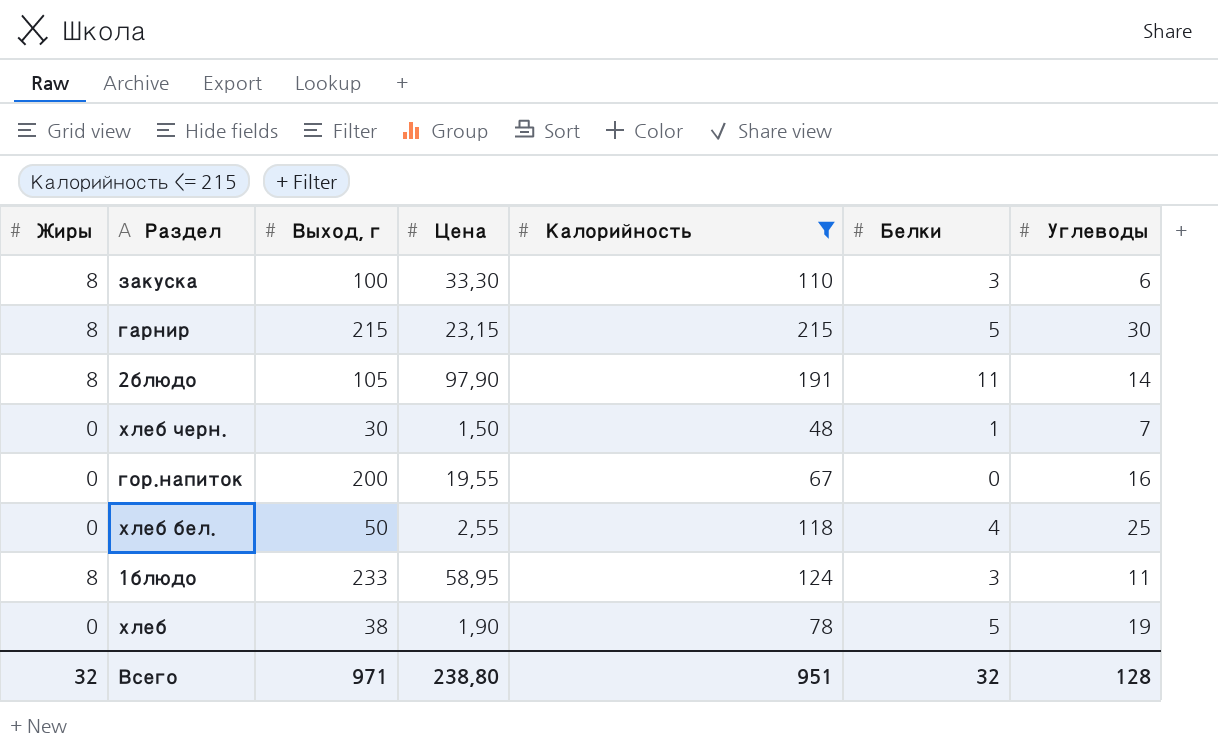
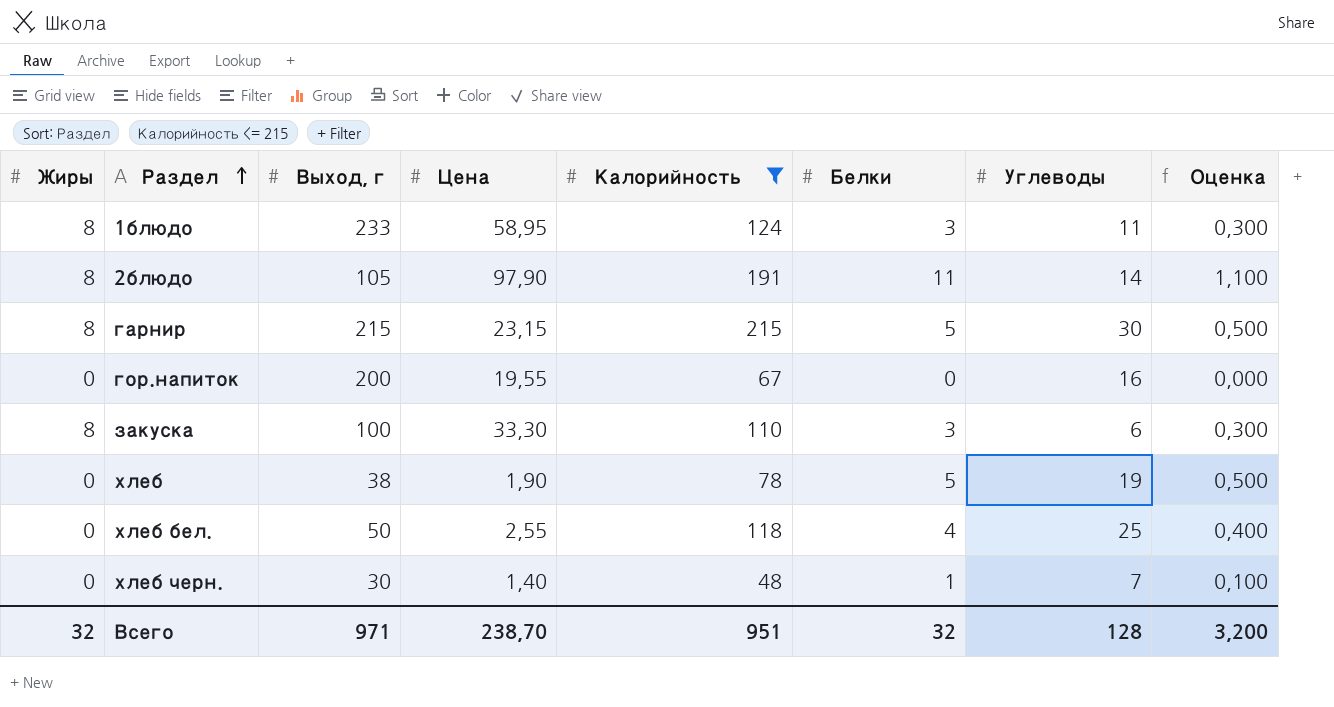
row order: none -> Раздел ascending
column Оценка | formula: none -> [Белки] * 0,1
хлеб черн. | Цена: 1,50 -> 1,40
Всего | Цена: 238,80 -> 238,70

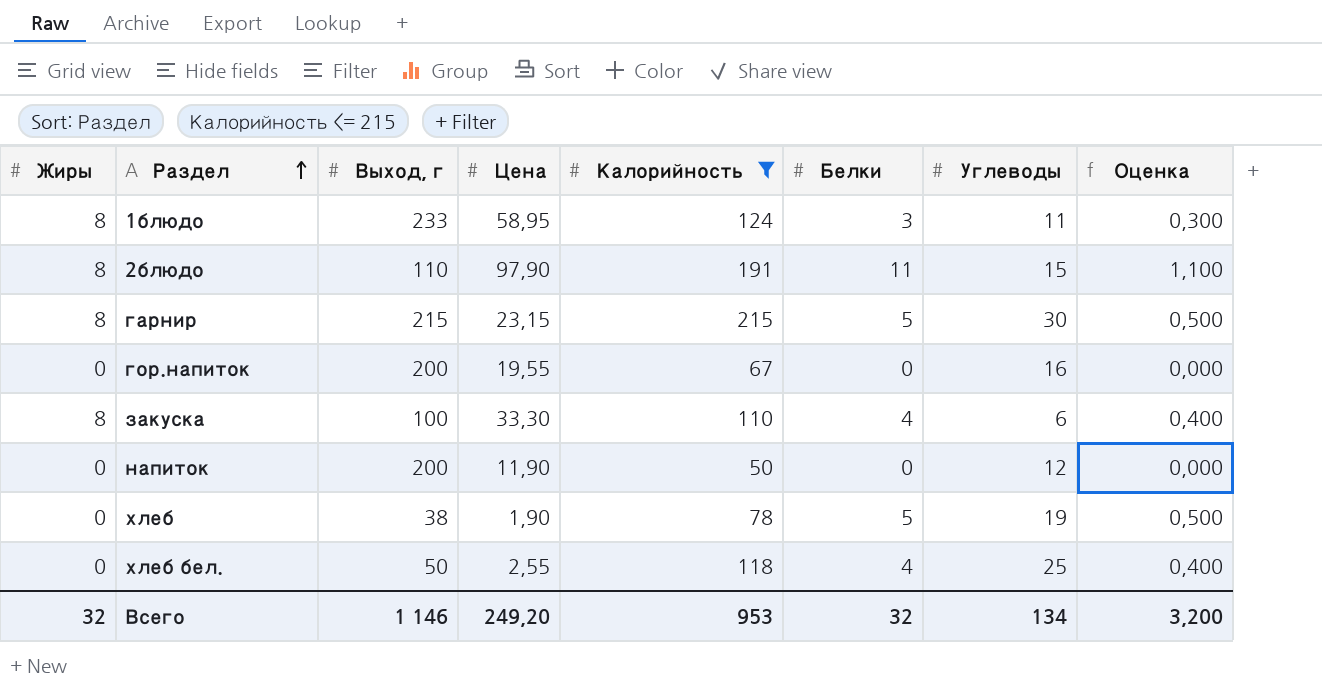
row хлеб черн.: 0 | 30 | 1,40 | 48 | 1 | 7 | 0,100 -> none
2блюдо | Выход, г: 105 -> 110
2блюдо | Углеводы: 14 -> 15
закуска | Белки: 3 -> 4
закуска | Оценка: 0,300 -> 0,400
row напиток: none -> 0 | 200 | 11,90 | 50 | 0 | 12 | 0,000
Всего | Выход, г: 971 -> 1 146
Всего | Цена: 238,70 -> 249,20
Всего | Калорийность: 951 -> 953
Всего | Углеводы: 128 -> 134

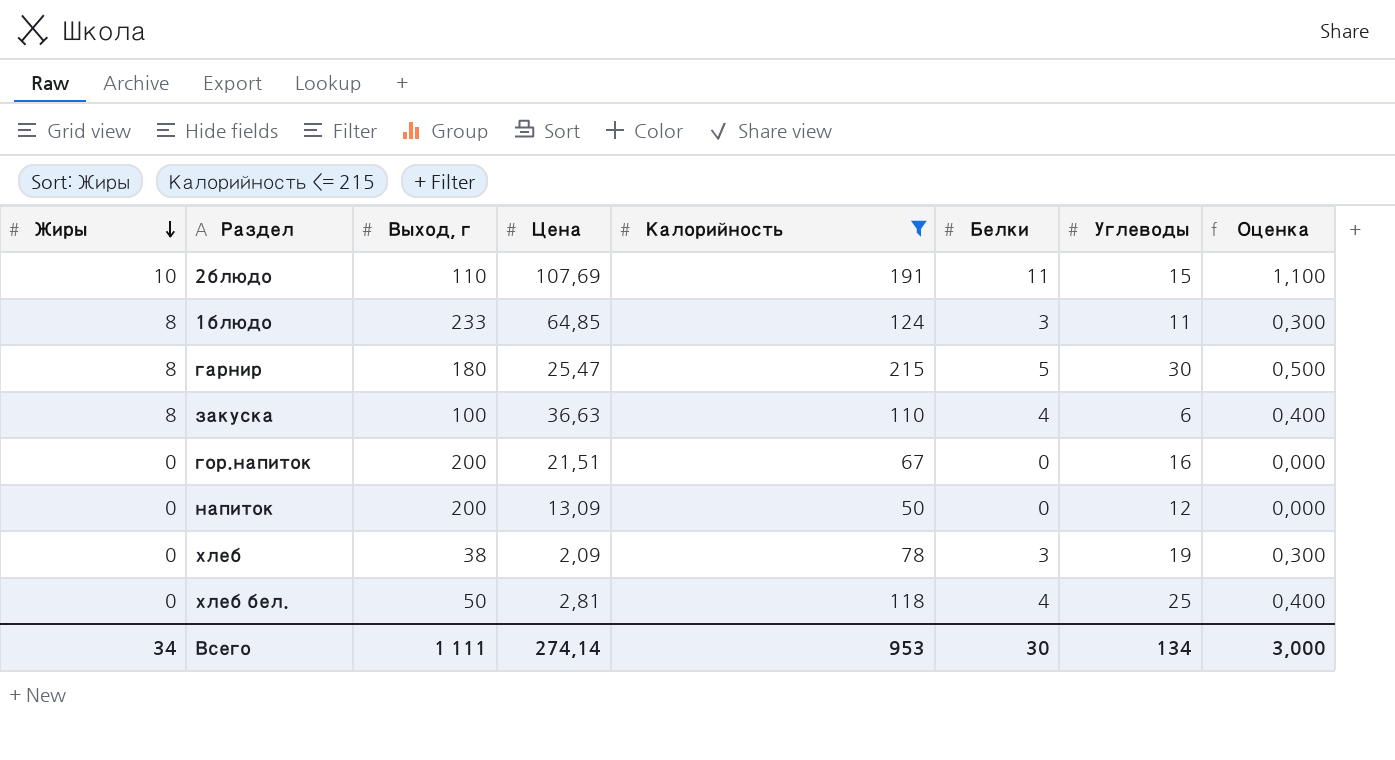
row order: Раздел ascending -> Жиры descending
2блюдо | Жиры: 8 -> 10
2блюдо | Цена: 97,90 -> 107,69
1блюдо | Цена: 58,95 -> 64,85
гарнир | Выход, г: 215 -> 180
гарнир | Цена: 23,15 -> 25,47
закуска | Цена: 33,30 -> 36,63
гор.напиток | Цена: 19,55 -> 21,51
напиток | Цена: 11,90 -> 13,09
хлеб | Цена: 1,90 -> 2,09
хлеб | Белки: 5 -> 3
хлеб | Оценка: 0,500 -> 0,300
хлеб бел. | Цена: 2,55 -> 2,81
Всего | Жиры: 32 -> 34
Всего | Выход, г: 1 146 -> 1 111
Всего | Цена: 249,20 -> 274,14
Всего | Белки: 32 -> 30
Всего | Оценка: 3,200 -> 3,000

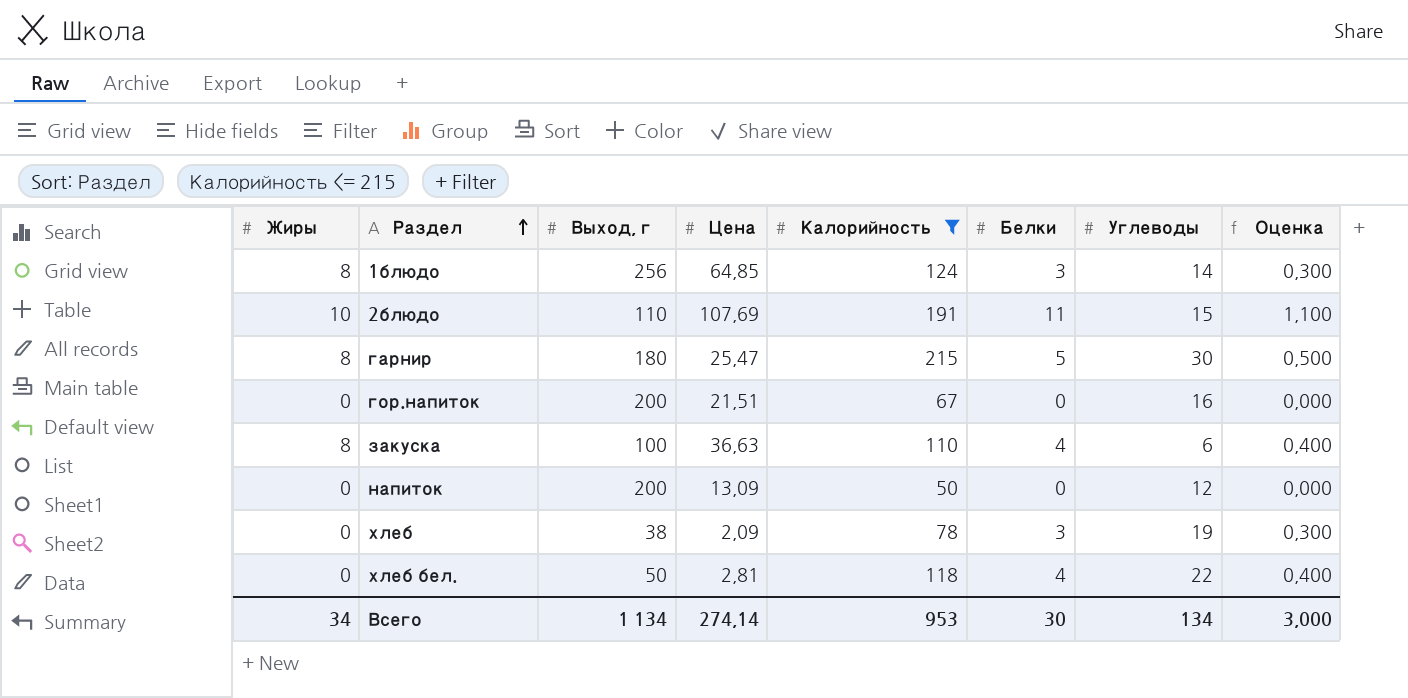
row order: Жиры descending -> Раздел ascending
1блюдо | Выход, г: 233 -> 256
1блюдо | Углеводы: 11 -> 14
хлеб бел. | Углеводы: 25 -> 22
Всего | Выход, г: 1 111 -> 1 134

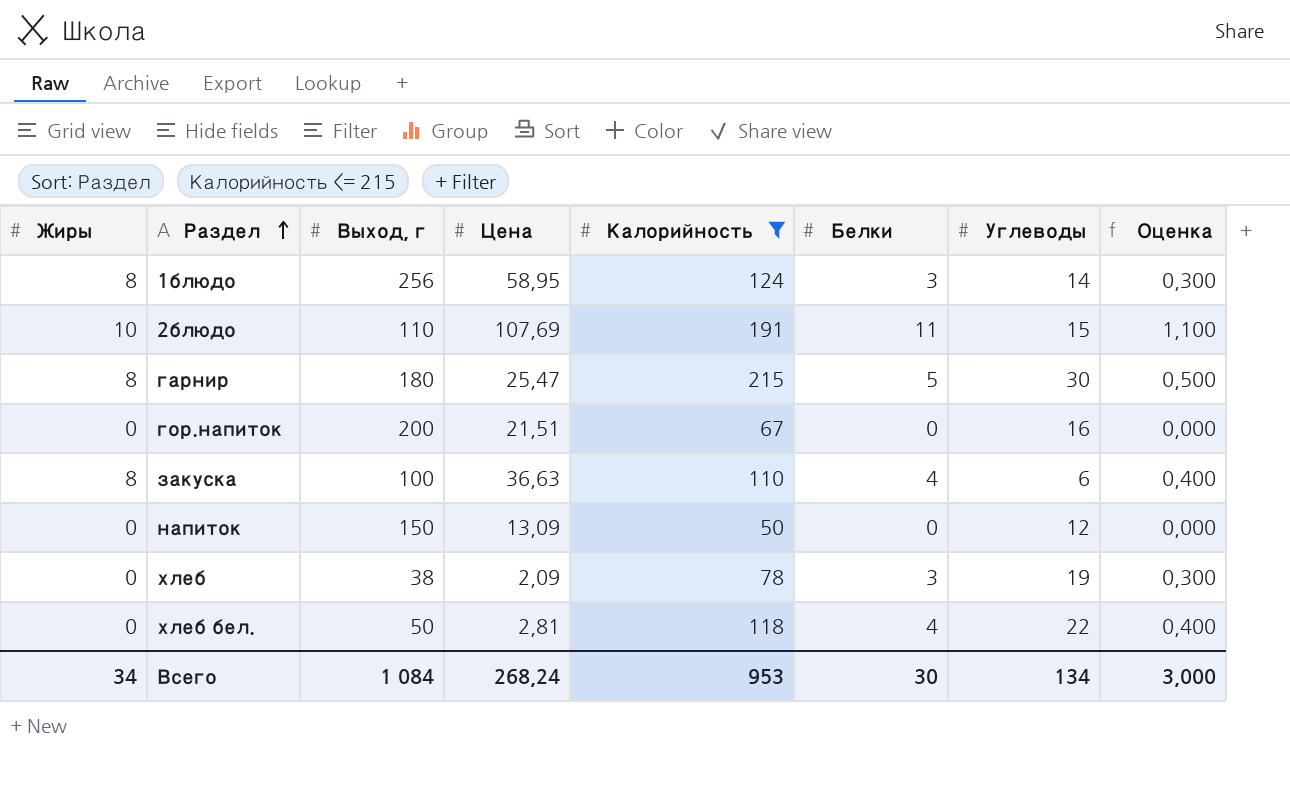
1блюдо | Цена: 64,85 -> 58,95
напиток | Выход, г: 200 -> 150
Всего | Выход, г: 1 134 -> 1 084
Всего | Цена: 274,14 -> 268,24

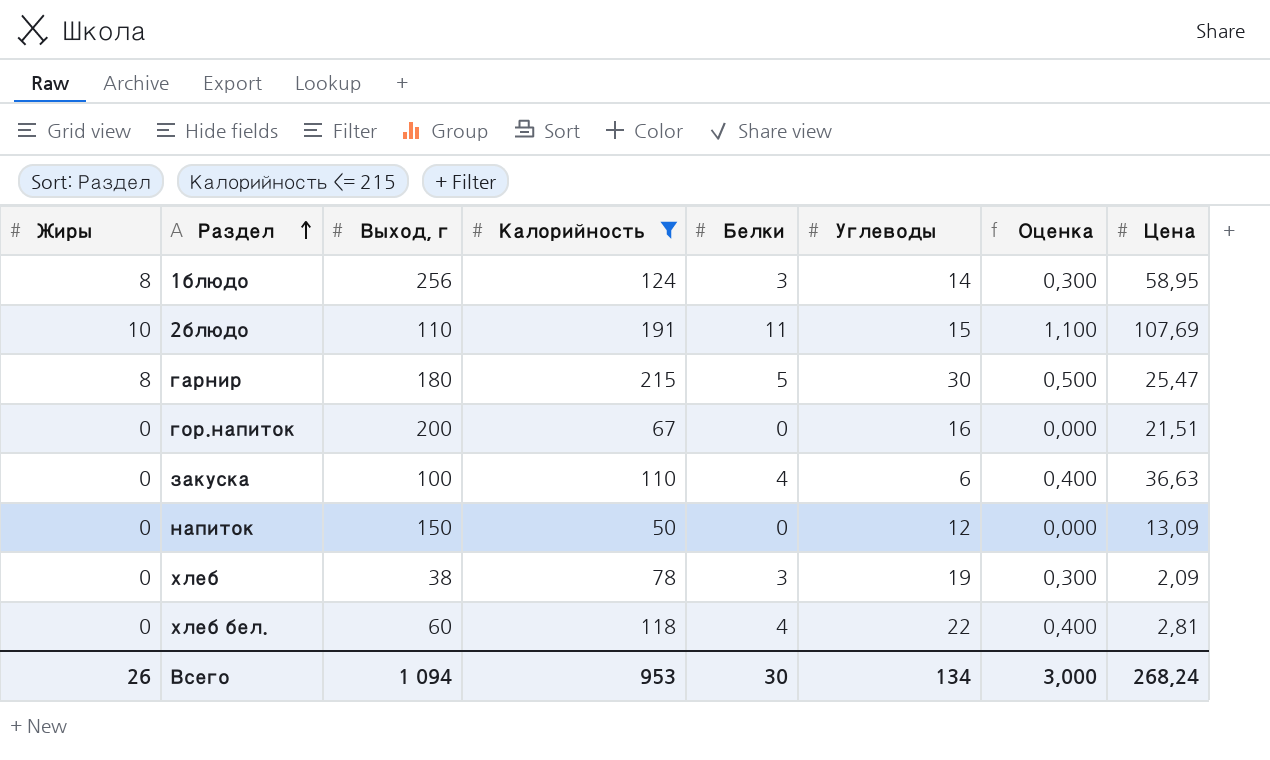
column Цена | position: 4 -> 8
закуска | Жиры: 8 -> 0
хлеб бел. | Выход, г: 50 -> 60
Всего | Жиры: 34 -> 26
Всего | Выход, г: 1 084 -> 1 094

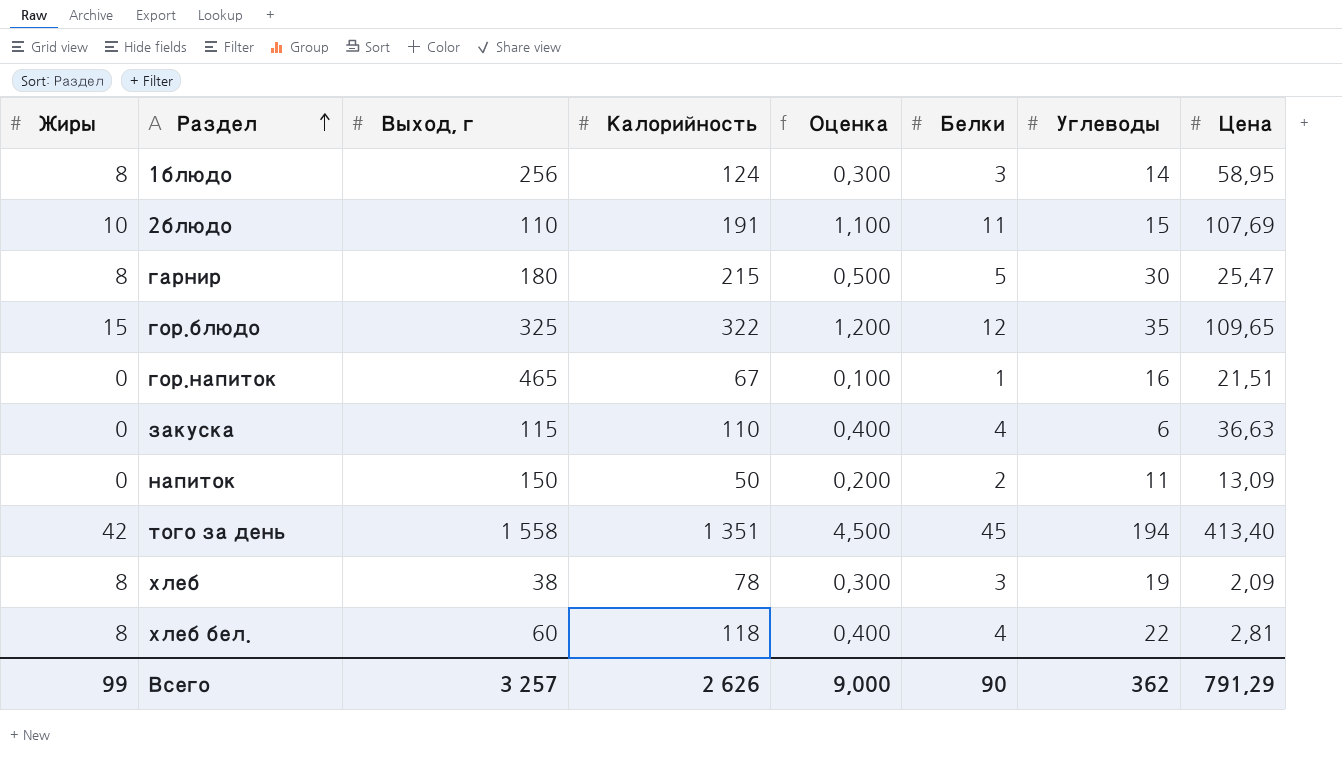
filter: Калорийность <= 215 -> none
column Оценка | position: 7 -> 5
гор.напиток | Выход, г: 200 -> 465
гор.напиток | Оценка: 0,000 -> 0,100
гор.напиток | Белки: 0 -> 1
закуска | Выход, г: 100 -> 115
напиток | Оценка: 0,000 -> 0,200
напиток | Белки: 0 -> 2
напиток | Углеводы: 12 -> 11
хлеб | Жиры: 0 -> 8
хлеб бел. | Жиры: 0 -> 8
Всего | Жиры: 26 -> 99
Всего | Выход, г: 1 094 -> 3 257
Всего | Калорийность: 953 -> 2 626
Всего | Оценка: 3,000 -> 9,000
Всего | Белки: 30 -> 90
Всего | Углеводы: 134 -> 362
Всего | Цена: 268,24 -> 791,29

